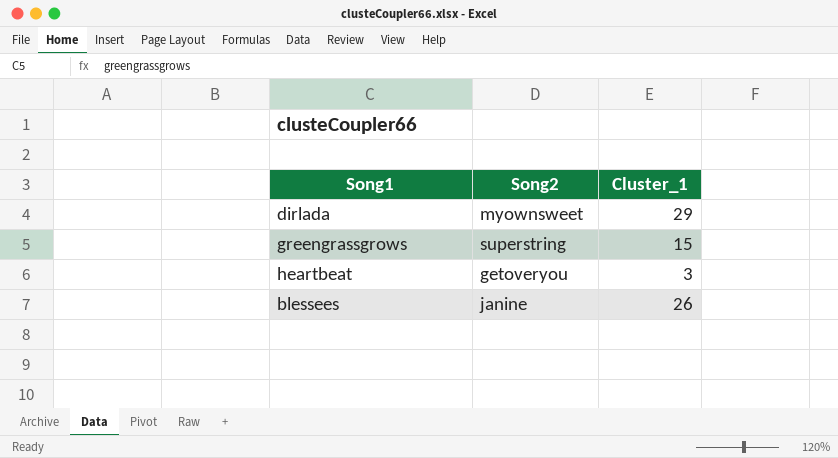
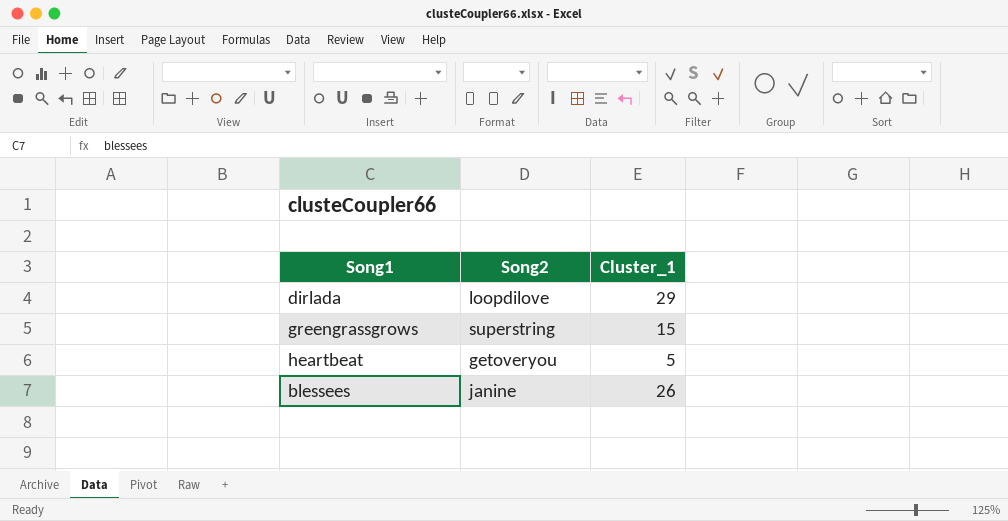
dirlada | Song2: myownsweet -> loopdilove
heartbeat | Cluster_1: 3 -> 5

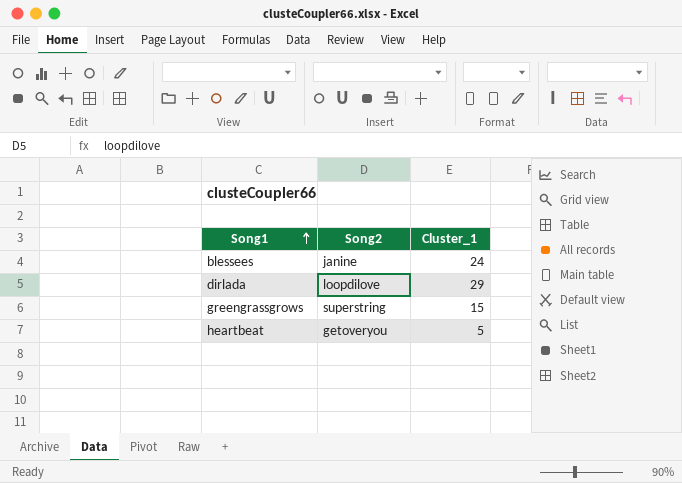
row order: none -> Song1 ascending
blessees | Cluster_1: 26 -> 24

